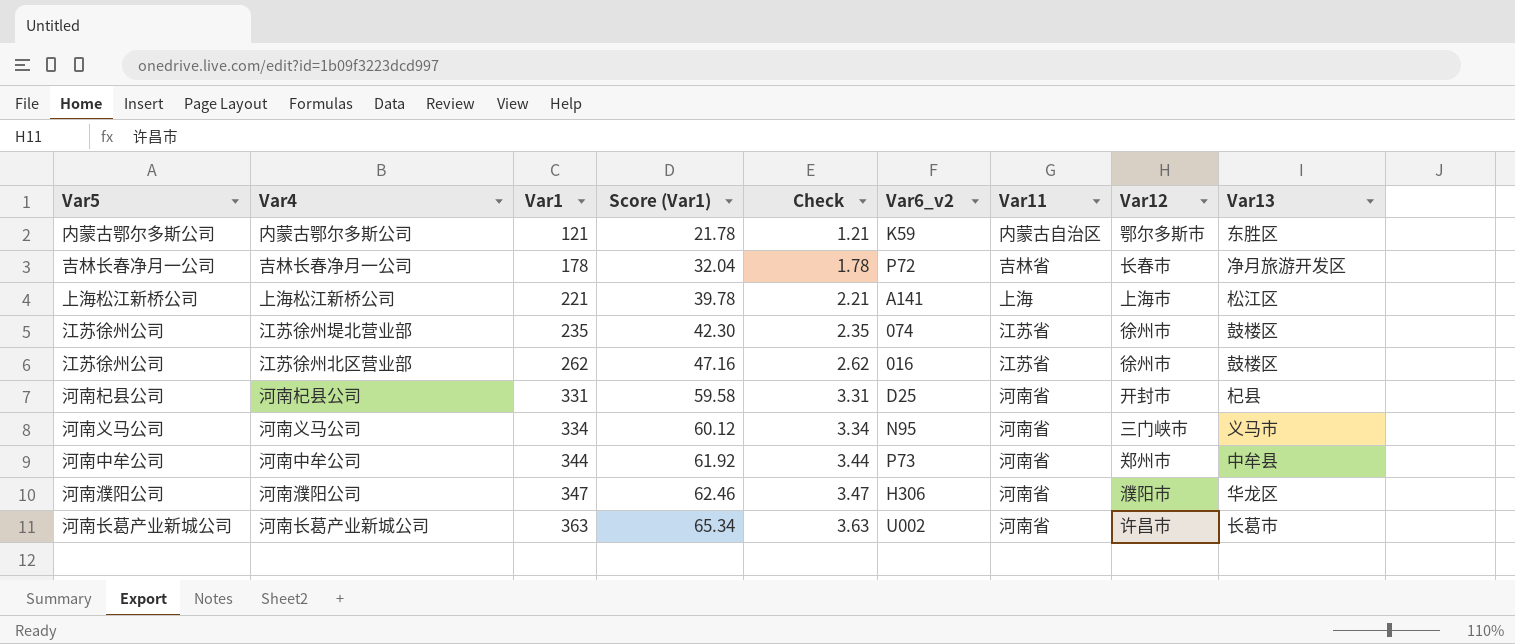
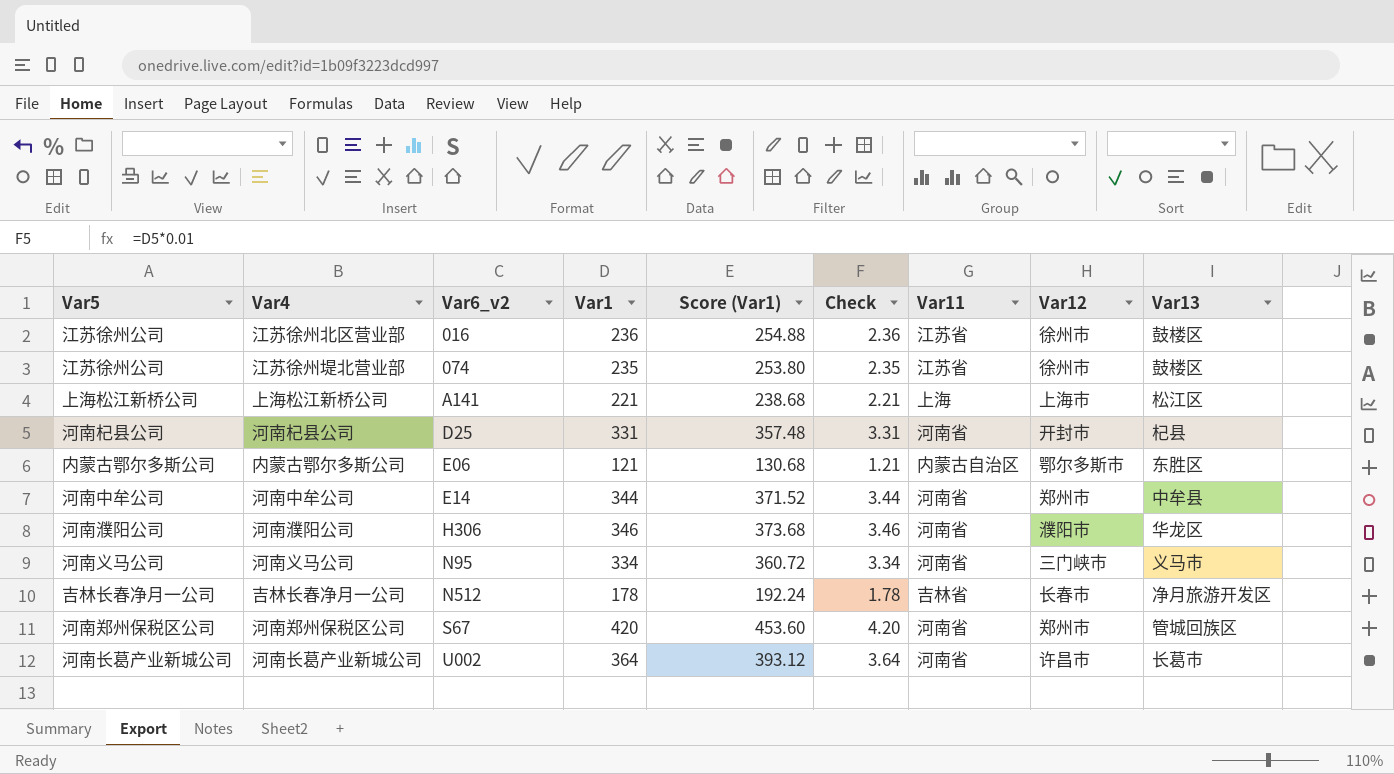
row order: Var1 ascending -> Var6_v2 ascending
column Var6_v2 | position: 6 -> 3
column Score (Var1) | formula: [Var1] * 0.18 -> [Var1] * 1.08
江苏徐州北区营业部 | Var1: 262 -> 236
江苏徐州北区营业部 | Check: 2.62 -> 2.36
内蒙古鄂尔多斯公司 | Var6_v2: K59 -> E06
河南中牟公司 | Var6_v2: P73 -> E14
河南濮阳公司 | Var1: 347 -> 346
河南濮阳公司 | Check: 3.47 -> 3.46
吉林长春净月一公司 | Var6_v2: P72 -> N512
row 河南郑州保税区公司: none -> 河南郑州保税区公司 | S67 | 420 | 453.60 | 4.20 | 河南省 | 郑州市 | 管城回族区
河南长葛产业新城公司 | Var1: 363 -> 364
河南长葛产业新城公司 | Check: 3.63 -> 3.64

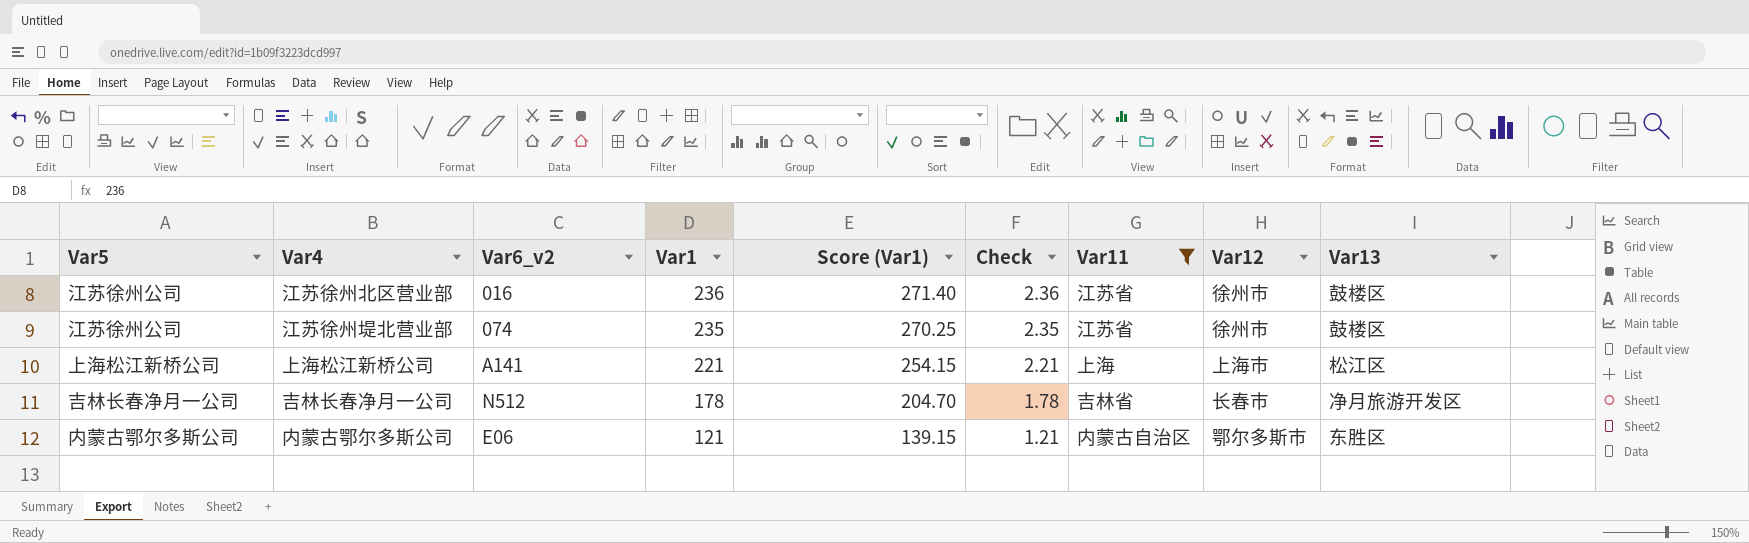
filter: none -> Var11 != 河南省
row order: Var6_v2 ascending -> Var1 descending
column Score (Var1) | formula: [Var1] * 1.08 -> [Var1] * 1.15

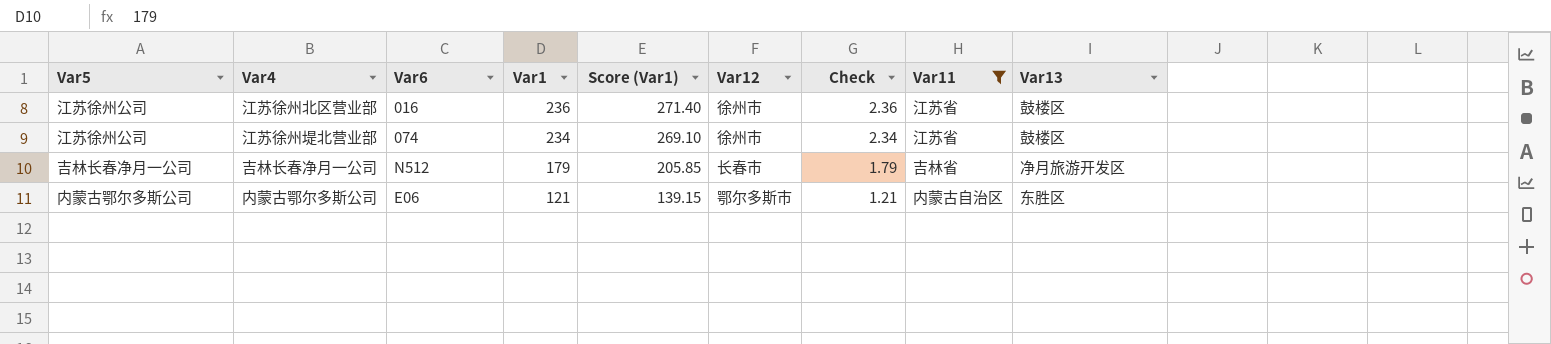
column name: Var6_v2 -> Var6
column Var12 | position: 8 -> 6
row 上海松江新桥公司: 上海松江新桥公司 | A141 | 221 | 254.15 | 2.21 | 上海 | 上海市 | 松江区 -> none
江苏徐州堤北营业部 | Var1: 235 -> 234
江苏徐州堤北营业部 | Score (Var1): 270.25 -> 269.10
江苏徐州堤北营业部 | Check: 2.35 -> 2.34
吉林长春净月一公司 | Var1: 178 -> 179
吉林长春净月一公司 | Score (Var1): 204.70 -> 205.85
吉林长春净月一公司 | Check: 1.78 -> 1.79

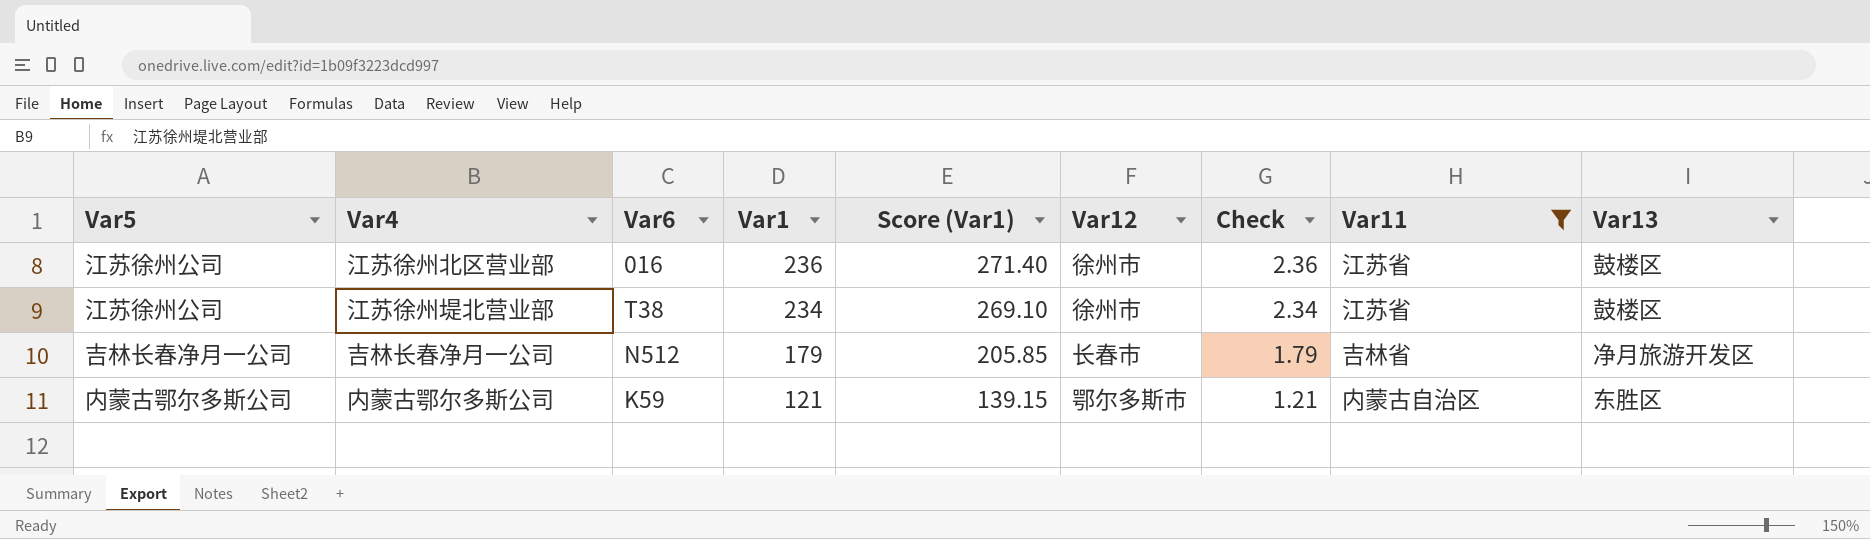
江苏徐州堤北营业部 | Var6: 074 -> T38
内蒙古鄂尔多斯公司 | Var6: E06 -> K59

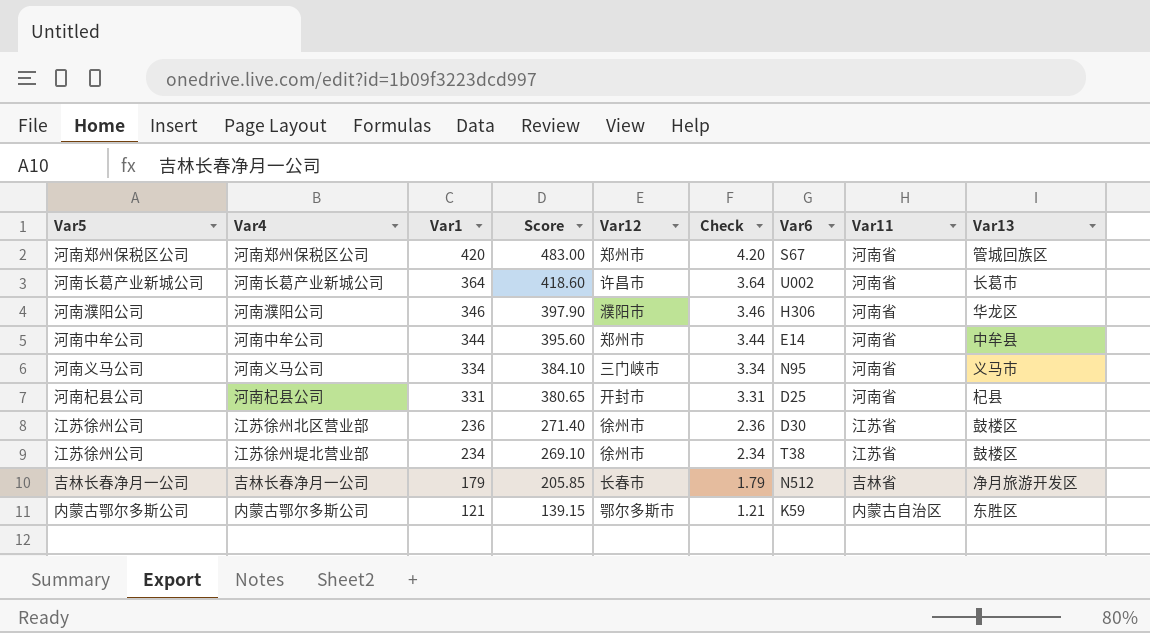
filter: Var11 != 河南省 -> none
column name: Score (Var1) -> Score
column Var6 | position: 3 -> 7
江苏徐州北区营业部 | Var6: 016 -> D30

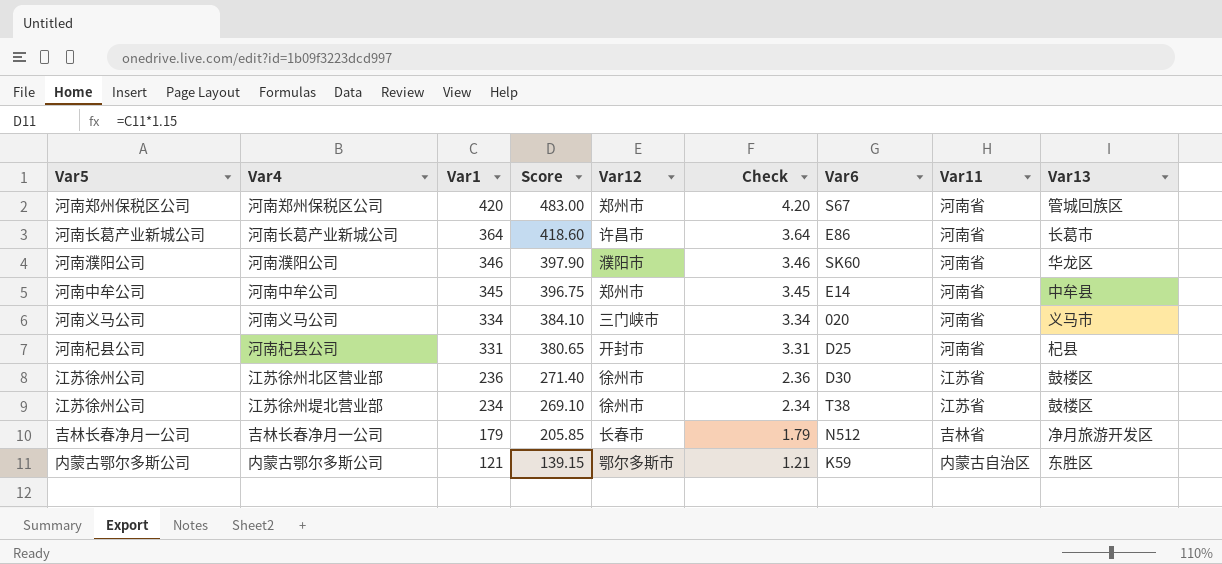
河南长葛产业新城公司 | Var6: U002 -> E86
河南濮阳公司 | Var6: H306 -> SK60
河南中牟公司 | Var1: 344 -> 345
河南中牟公司 | Score: 395.60 -> 396.75
河南中牟公司 | Check: 3.44 -> 3.45
河南义马公司 | Var6: N95 -> 020

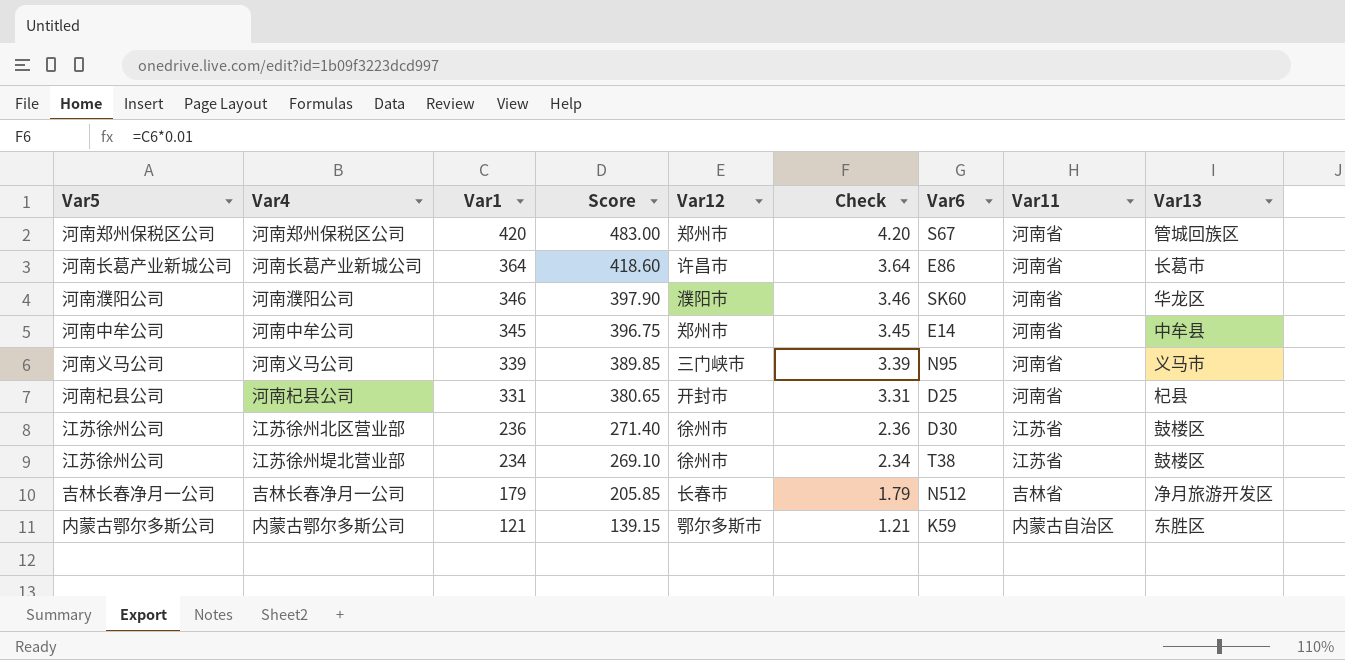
河南义马公司 | Var1: 334 -> 339
河南义马公司 | Score: 384.10 -> 389.85
河南义马公司 | Check: 3.34 -> 3.39
河南义马公司 | Var6: 020 -> N95

